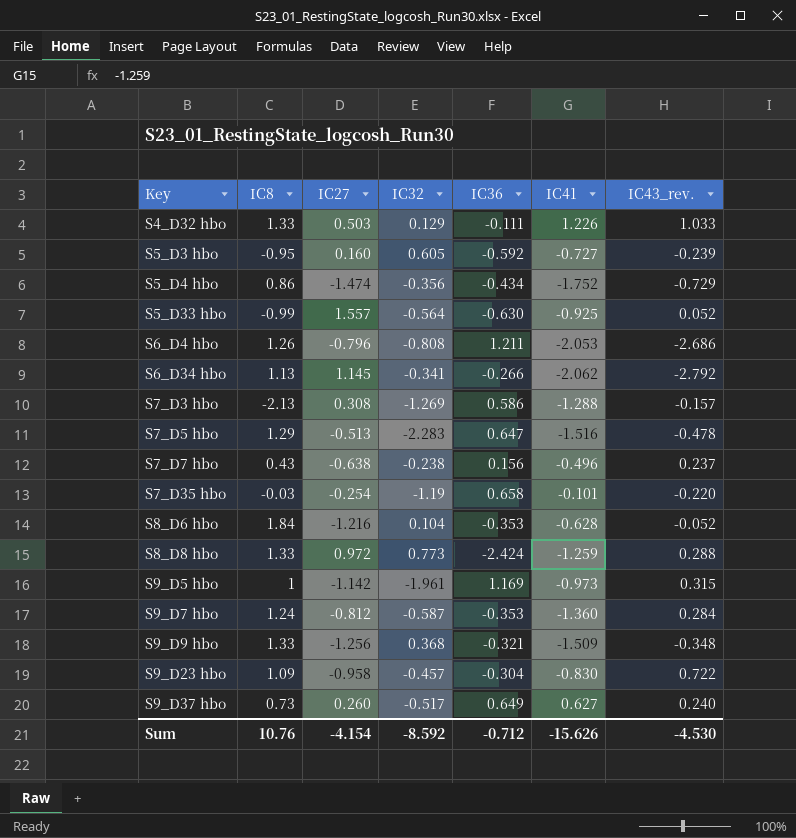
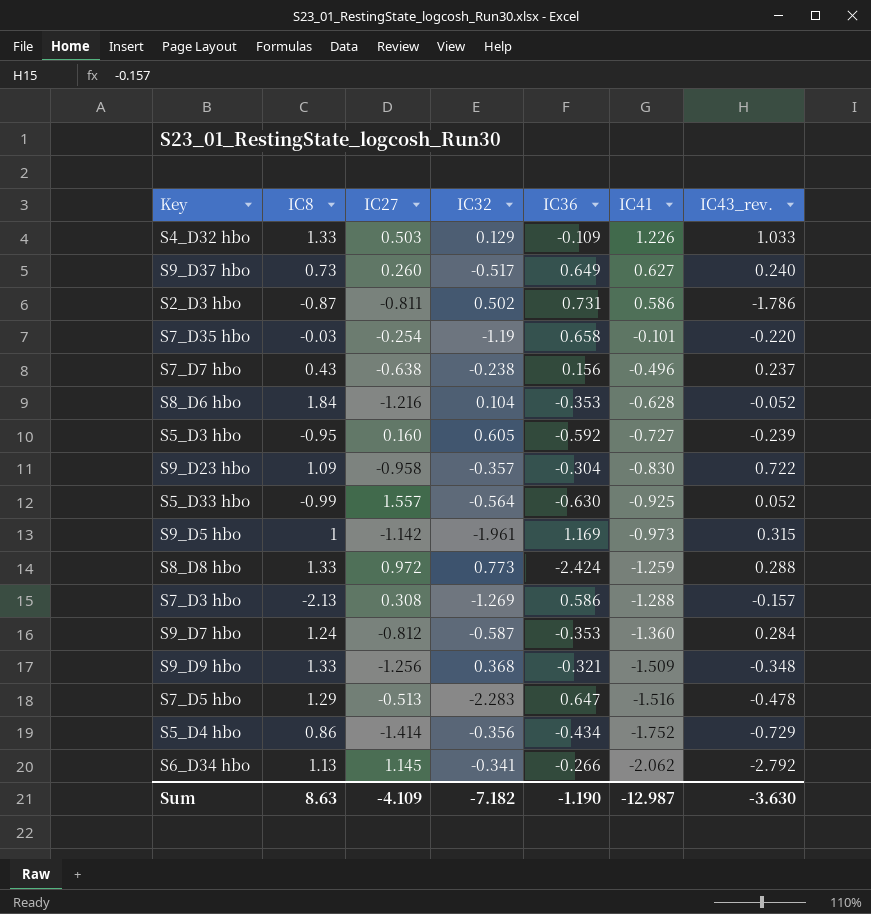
row order: Key ascending -> IC41 descending
row S6_D4 hbo: 1.26 | -0.796 | -0.808 | 1.211 | -2.053 | -2.686 -> none
S4_D32 hbo | IC36: -0.111 -> -0.109
row S2_D3 hbo: none -> -0.87 | -0.811 | 0.502 | 0.731 | 0.586 | -1.786
S9_D23 hbo | IC32: -0.457 -> -0.357
S5_D4 hbo | IC27: -1.474 -> -1.414
Sum | IC8: 10.76 -> 8.63
Sum | IC27: -4.154 -> -4.109
Sum | IC32: -8.592 -> -7.182
Sum | IC36: -0.712 -> -1.190
Sum | IC41: -15.626 -> -12.987
Sum | IC43_rev.: -4.530 -> -3.630

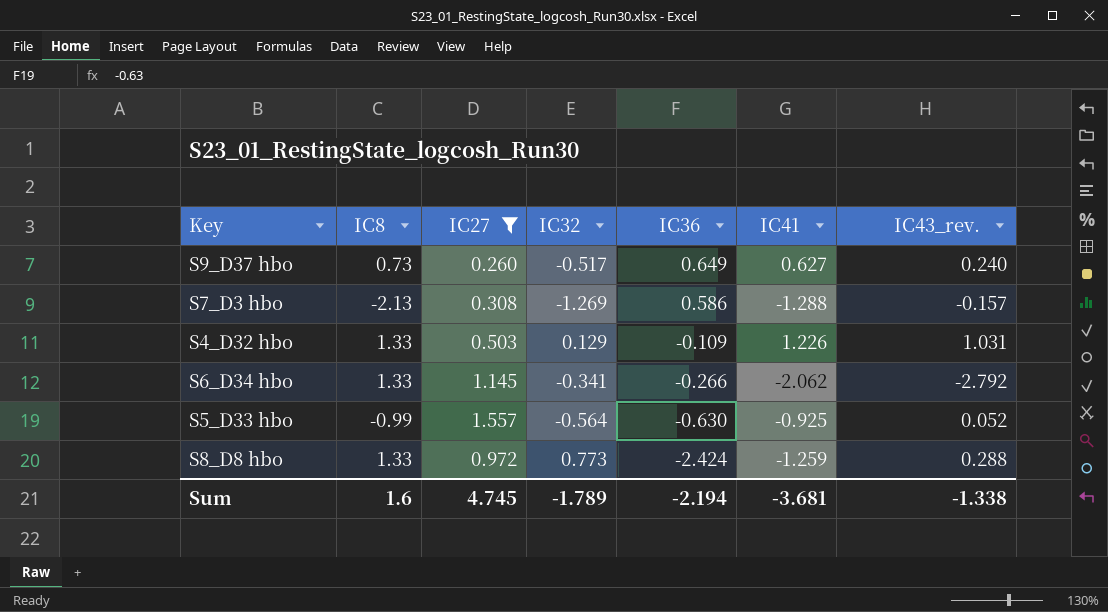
filter: none -> IC27 >= 0.260
row order: IC41 descending -> IC36 descending
S4_D32 hbo | IC43_rev.: 1.033 -> 1.031
S6_D34 hbo | IC8: 1.13 -> 1.33
Sum | IC8: 8.63 -> 1.6
Sum | IC27: -4.109 -> 4.745
Sum | IC32: -7.182 -> -1.789
Sum | IC36: -1.190 -> -2.194
Sum | IC41: -12.987 -> -3.681
Sum | IC43_rev.: -3.630 -> -1.338

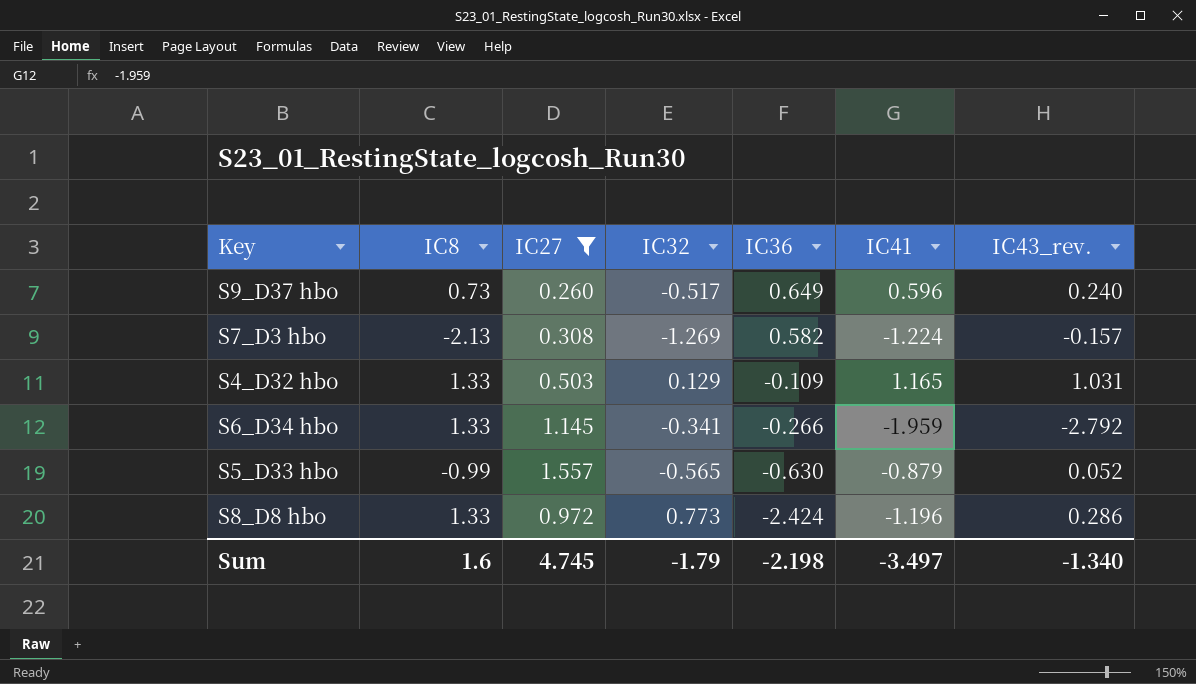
S9_D37 hbo | IC41: 0.627 -> 0.596
S7_D3 hbo | IC36: 0.586 -> 0.582
S7_D3 hbo | IC41: -1.288 -> -1.224
S4_D32 hbo | IC41: 1.226 -> 1.165
S6_D34 hbo | IC41: -2.062 -> -1.959
S5_D33 hbo | IC32: -0.564 -> -0.565
S5_D33 hbo | IC41: -0.925 -> -0.879
S8_D8 hbo | IC41: -1.259 -> -1.196
S8_D8 hbo | IC43_rev.: 0.288 -> 0.286
Sum | IC32: -1.789 -> -1.79
Sum | IC36: -2.194 -> -2.198
Sum | IC41: -3.681 -> -3.497
Sum | IC43_rev.: -1.338 -> -1.340

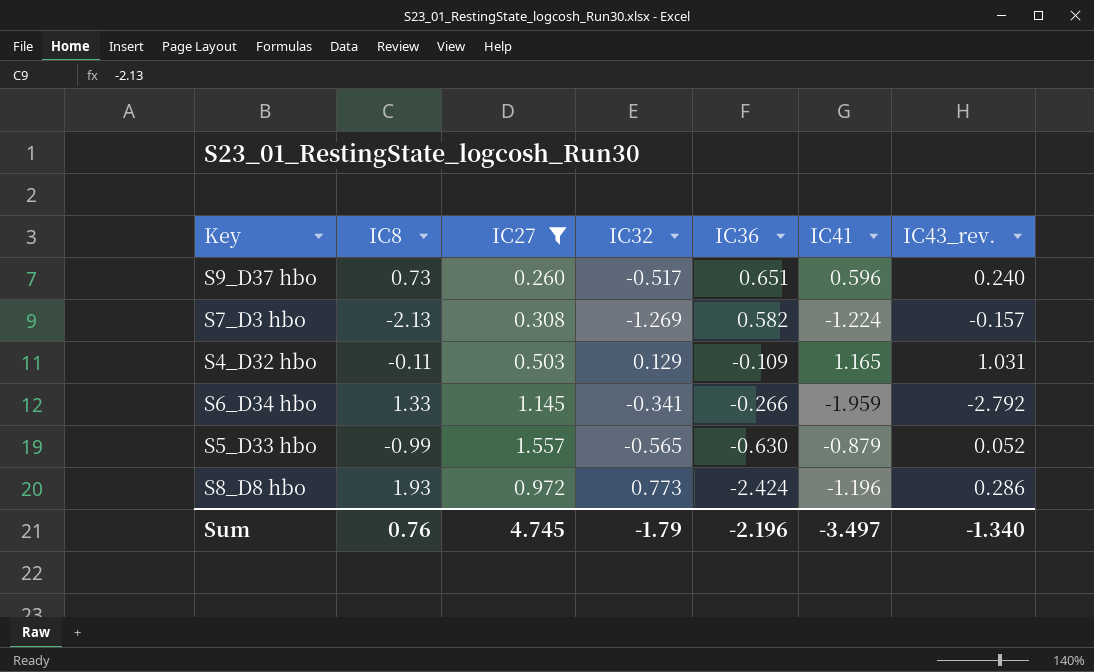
S9_D37 hbo | IC36: 0.649 -> 0.651
S4_D32 hbo | IC8: 1.33 -> -0.11
S8_D8 hbo | IC8: 1.33 -> 1.93
Sum | IC8: 1.6 -> 0.76
Sum | IC36: -2.198 -> -2.196

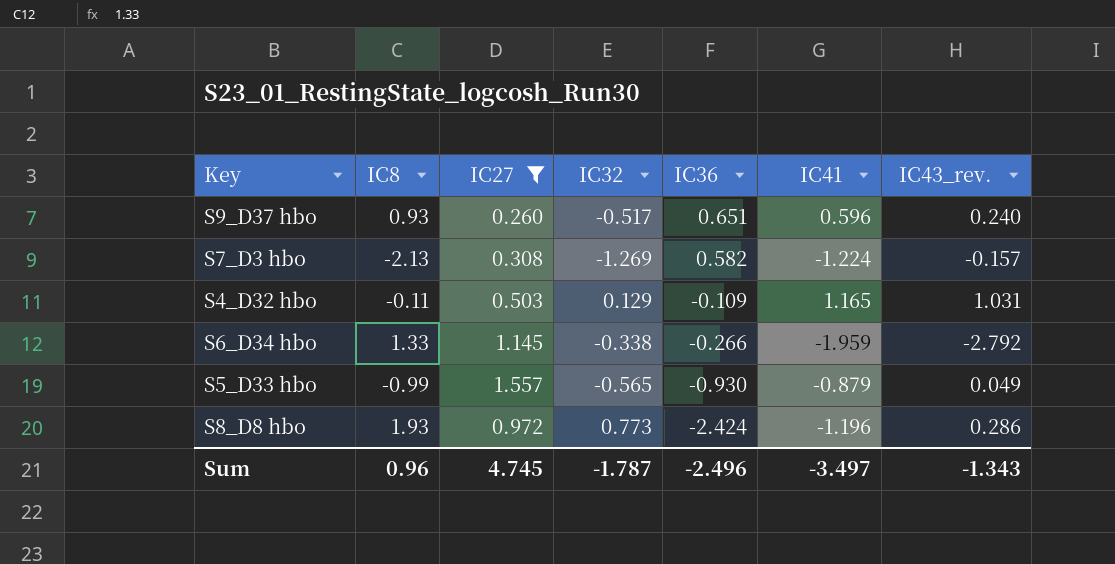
S9_D37 hbo | IC8: 0.73 -> 0.93
S6_D34 hbo | IC32: -0.341 -> -0.338
S5_D33 hbo | IC36: -0.630 -> -0.930
S5_D33 hbo | IC43_rev.: 0.052 -> 0.049
Sum | IC8: 0.76 -> 0.96
Sum | IC32: -1.79 -> -1.787
Sum | IC36: -2.196 -> -2.496
Sum | IC43_rev.: -1.340 -> -1.343

